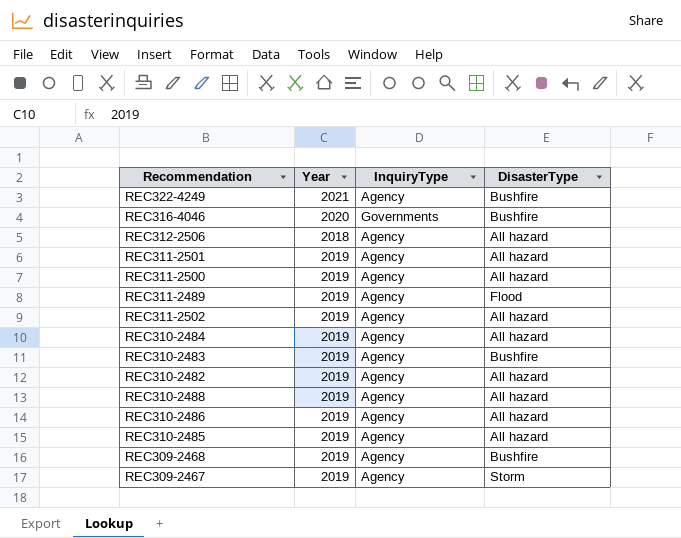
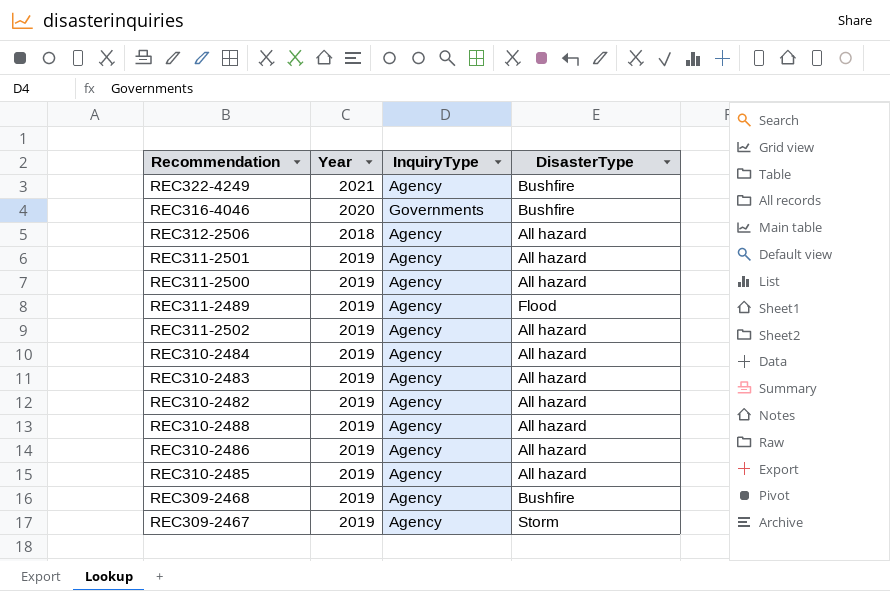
REC310-2483 | DisasterType: Bushfire -> All hazard

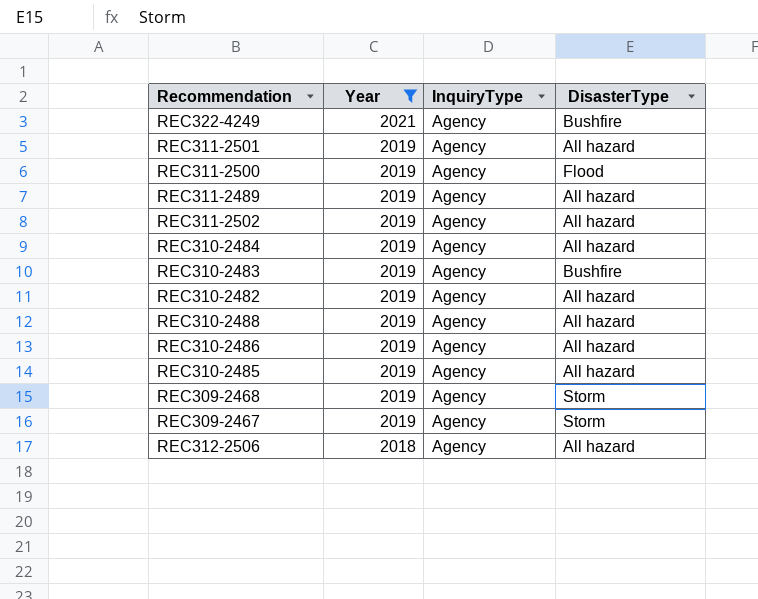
filter: none -> Year != 2020
row order: none -> Year descending
REC311-2500 | DisasterType: All hazard -> Flood
REC311-2489 | DisasterType: Flood -> All hazard
REC310-2483 | DisasterType: All hazard -> Bushfire
REC309-2468 | DisasterType: Bushfire -> Storm

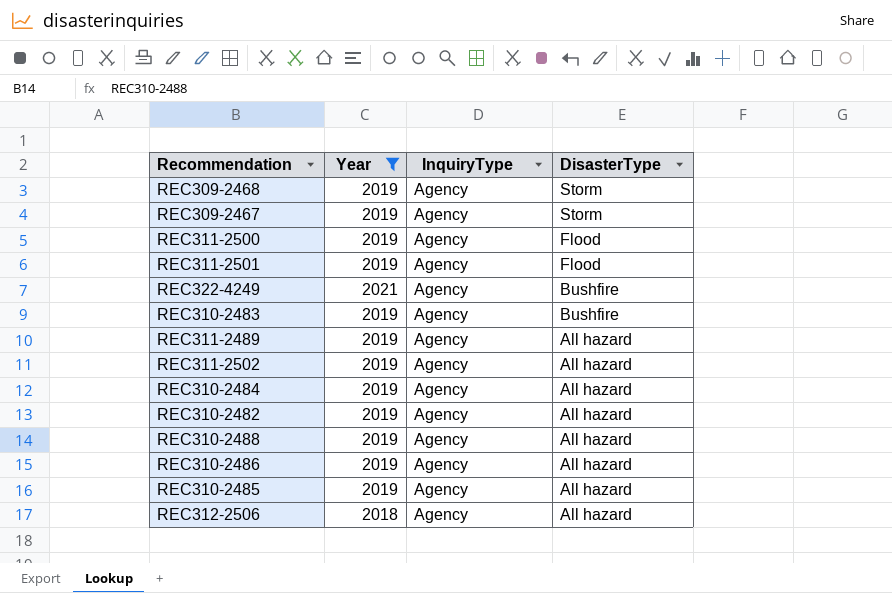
row order: Year descending -> DisasterType descending
REC311-2501 | DisasterType: All hazard -> Flood

